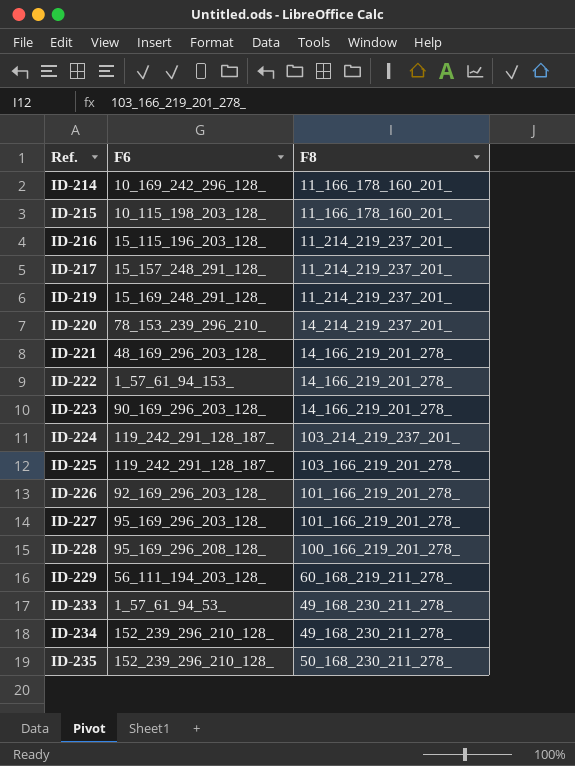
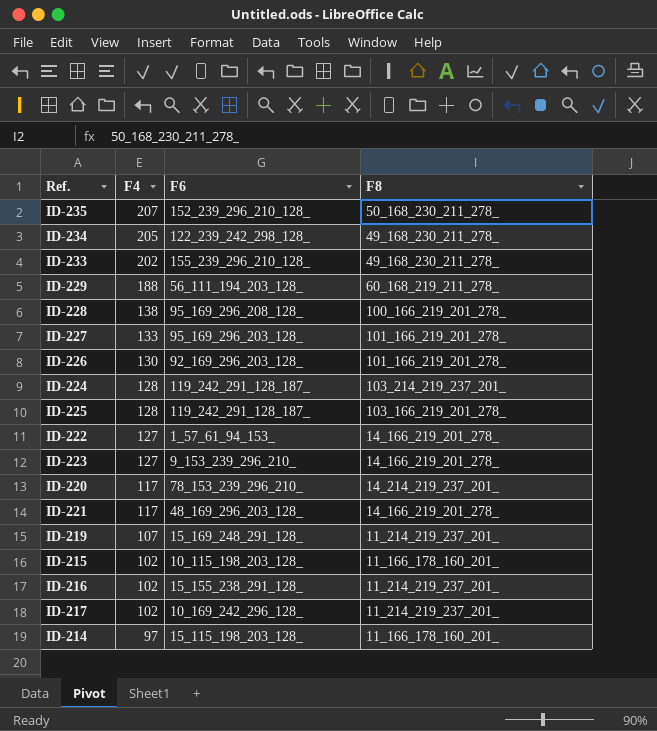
row order: Ref. ascending -> F4 descending
column F4 | position: none -> 2
ID-234 | F6: 152_239_296_210_128_ -> 122_239_242_298_128_
ID-233 | F6: 1_57_61_94_53_ -> 155_239_296_210_128_
ID-223 | F6: 90_169_296_203_128_ -> 9_153_239_296_210_
ID-216 | F6: 15_115_196_203_128_ -> 15_155_238_291_128_
ID-217 | F6: 15_157_248_291_128_ -> 10_169_242_296_128_
ID-214 | F6: 10_169_242_296_128_ -> 15_115_198_203_128_

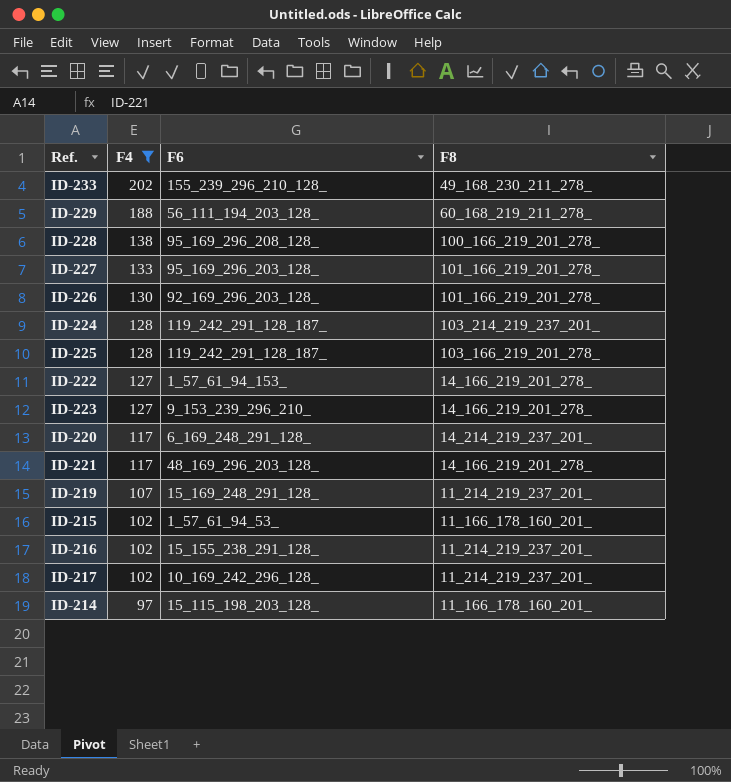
filter: none -> F4 <= 202
ID-220 | F6: 78_153_239_296_210_ -> 6_169_248_291_128_
ID-215 | F6: 10_115_198_203_128_ -> 1_57_61_94_53_

